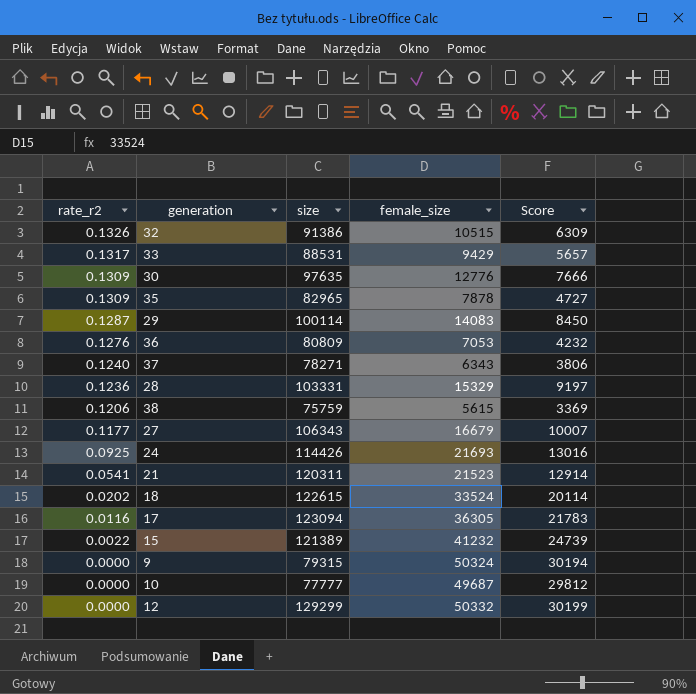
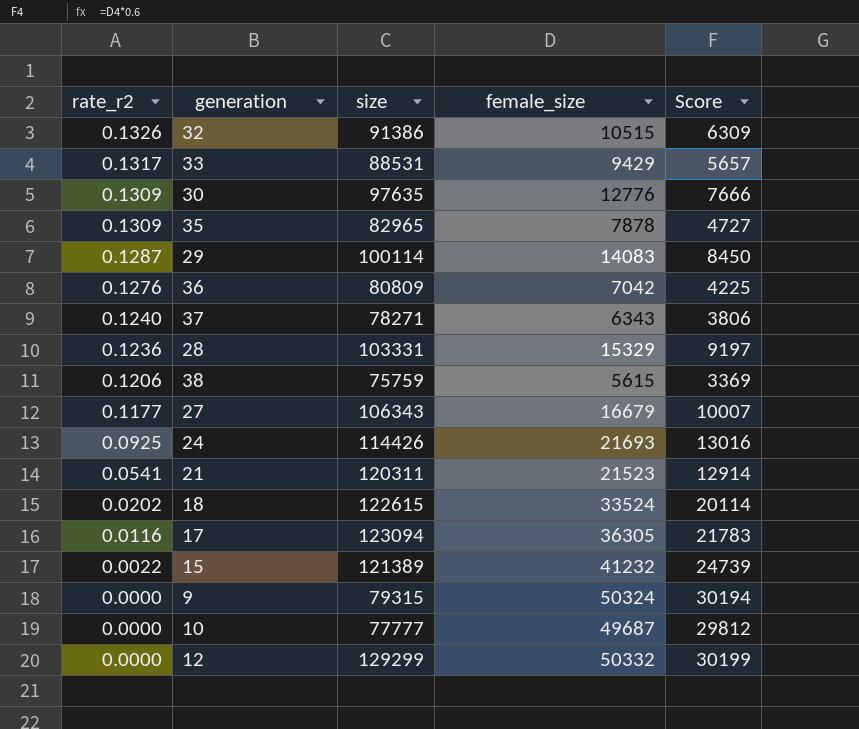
36 | female_size: 7053 -> 7042
36 | Score: 4232 -> 4225

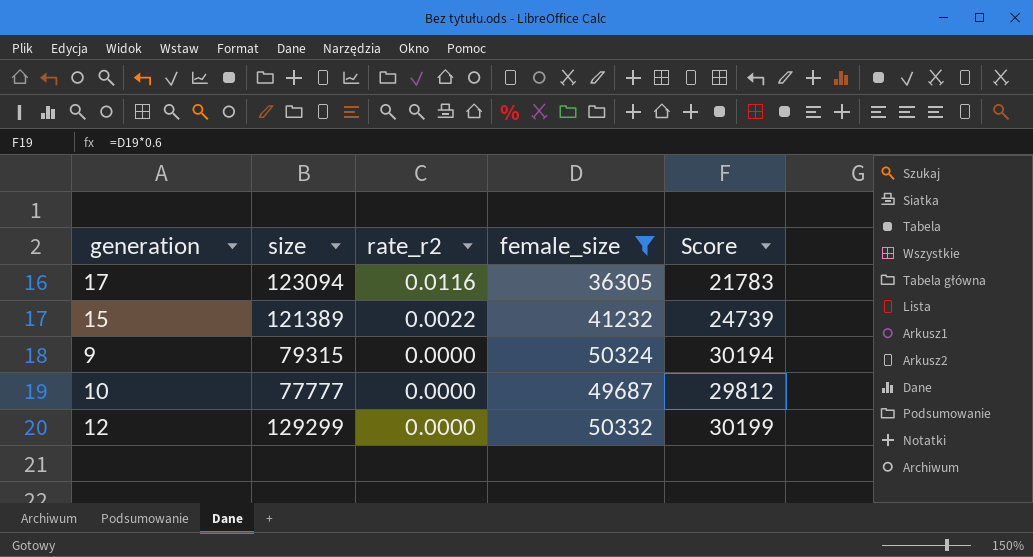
filter: none -> female_size >= 36305
column rate_r2 | position: 1 -> 3

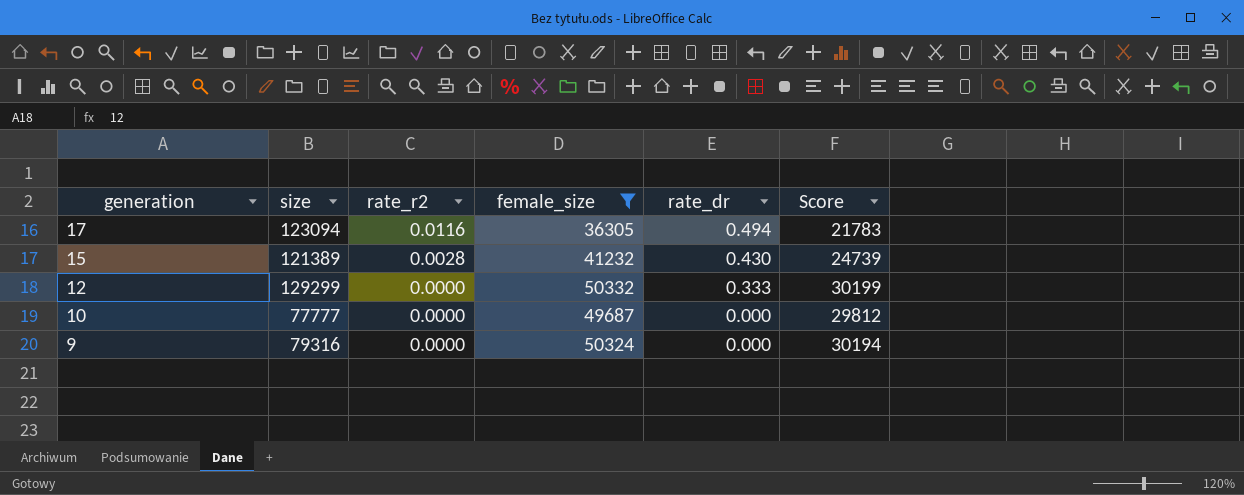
row order: rate_r2 descending -> generation descending
column rate_dr | position: none -> 5
15 | rate_r2: 0.0022 -> 0.0028
9 | size: 79315 -> 79316

